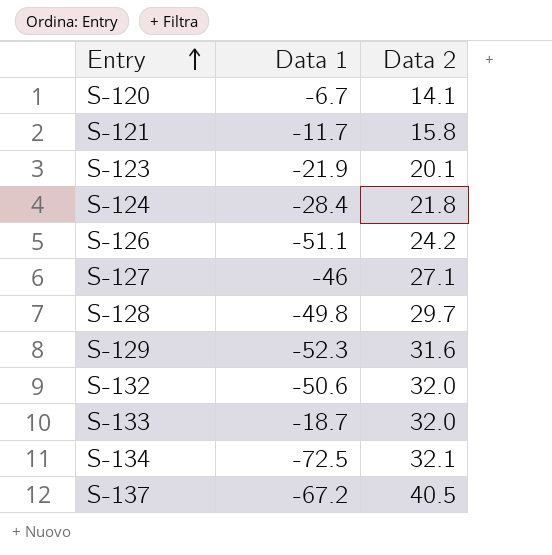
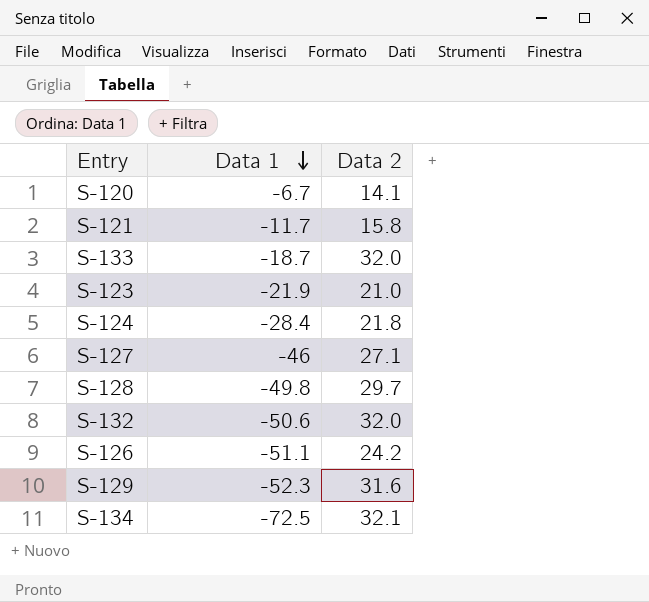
row order: Entry ascending -> Data 1 descending
row S-137: -67.2 | 40.5 -> none
S-123 | Data 2: 20.1 -> 21.0

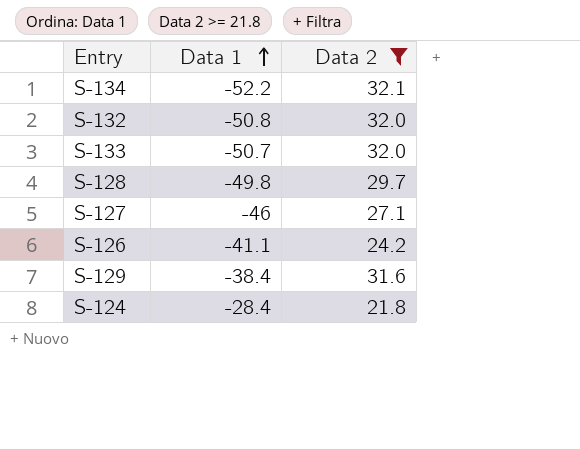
filter: none -> Data 2 >= 21.8
row order: Data 1 descending -> Data 1 ascending
S-134 | Data 1: -72.5 -> -52.2
S-132 | Data 1: -50.6 -> -50.8
S-133 | Data 1: -18.7 -> -50.7
S-126 | Data 1: -51.1 -> -41.1
S-129 | Data 1: -52.3 -> -38.4

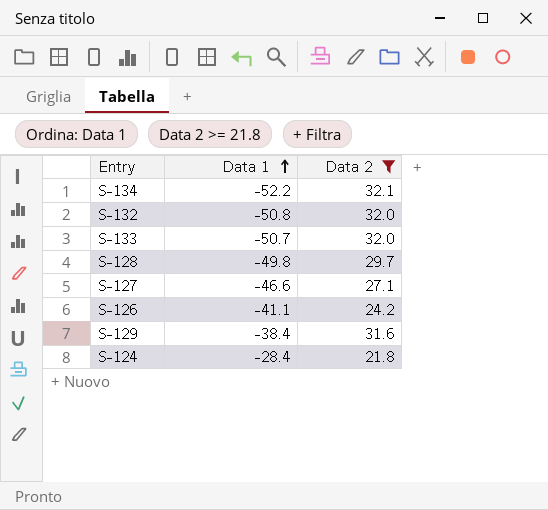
S-127 | Data 1: -46 -> -46.6

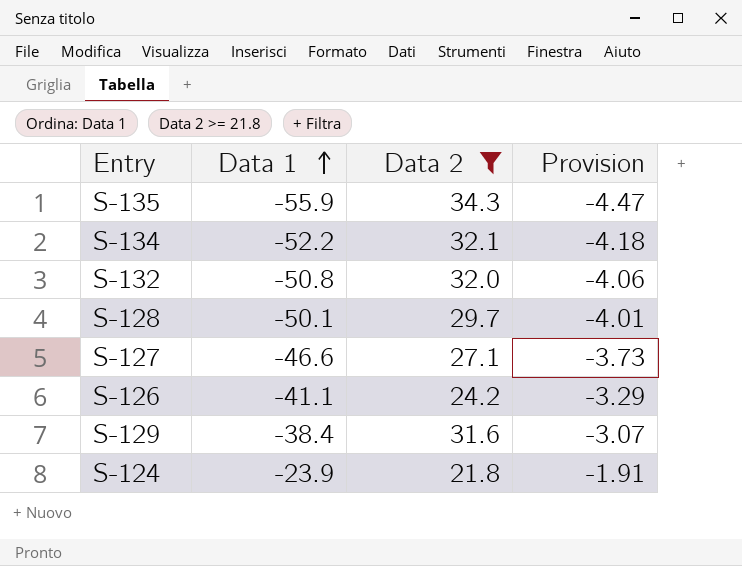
column Provision | formula: none -> [Data 1] * 0.08
row S-133: -50.7 | 32.0 -> none
row S-135: none -> -55.9 | 34.3 | -4.47
S-128 | Data 1: -49.8 -> -50.1
S-124 | Data 1: -28.4 -> -23.9

